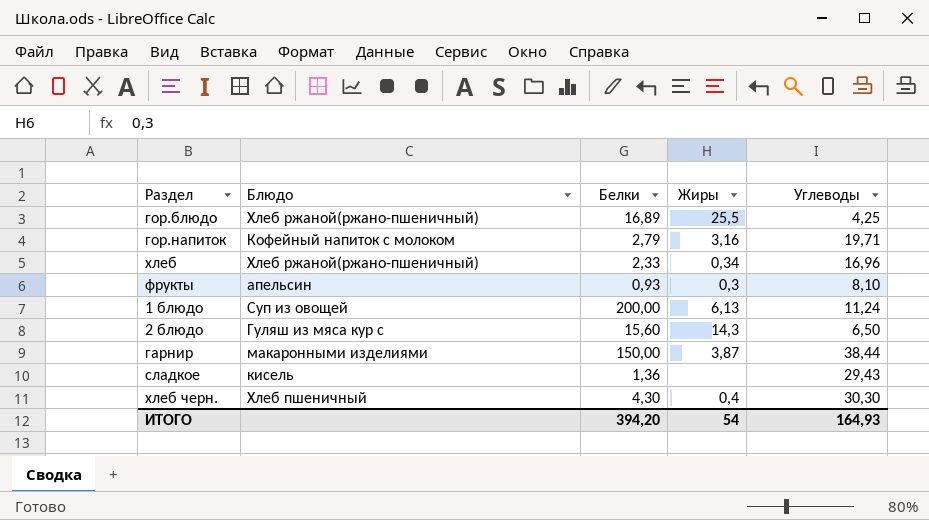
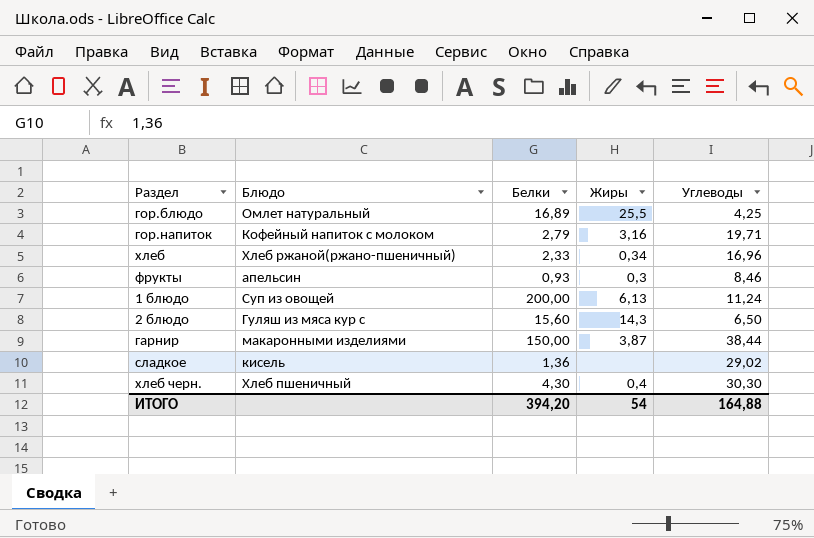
гор.блюдо | Блюдо: Хлеб ржаной(ржано-пшеничный) -> Омлет натуральный
фрукты | Углеводы: 8,10 -> 8,46
сладкое | Углеводы: 29,43 -> 29,02
ИТОГО | Углеводы: 164,93 -> 164,88

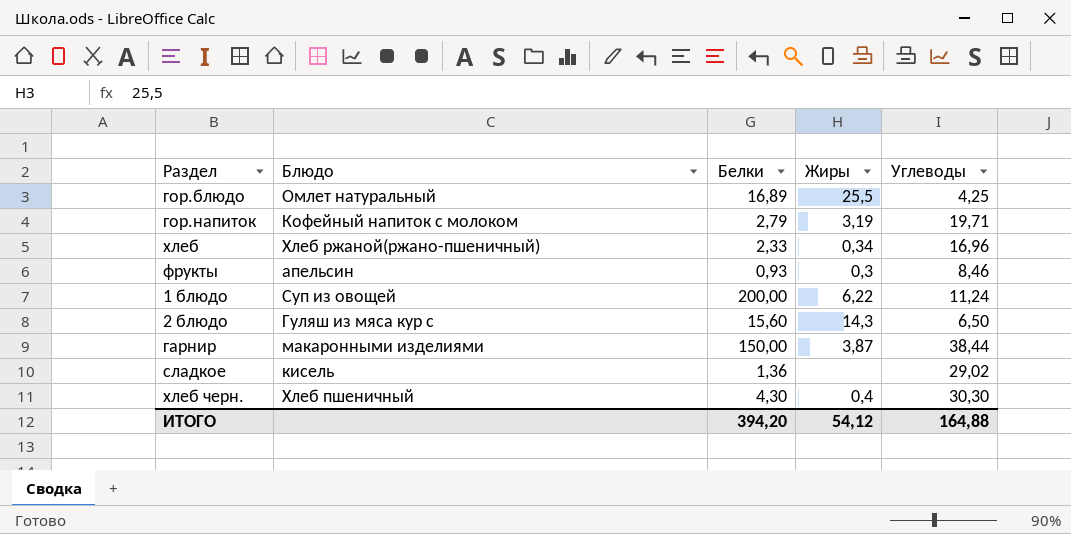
гор.напиток | Жиры: 3,16 -> 3,19
1 блюдо | Жиры: 6,13 -> 6,22
ИТОГО | Жиры: 54 -> 54,12

